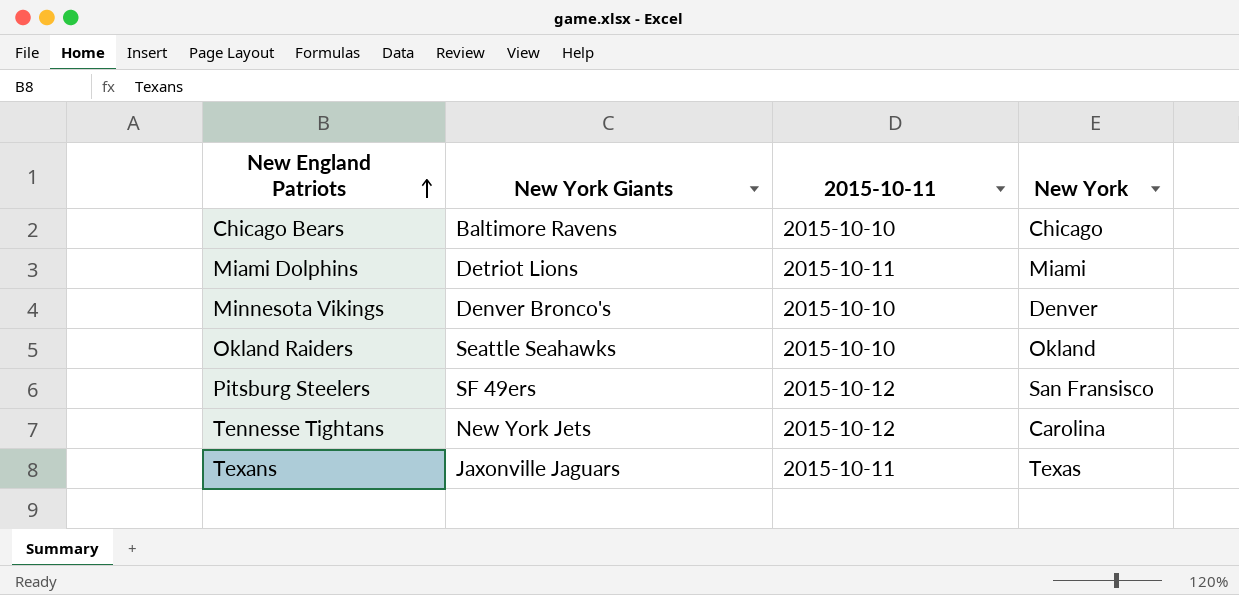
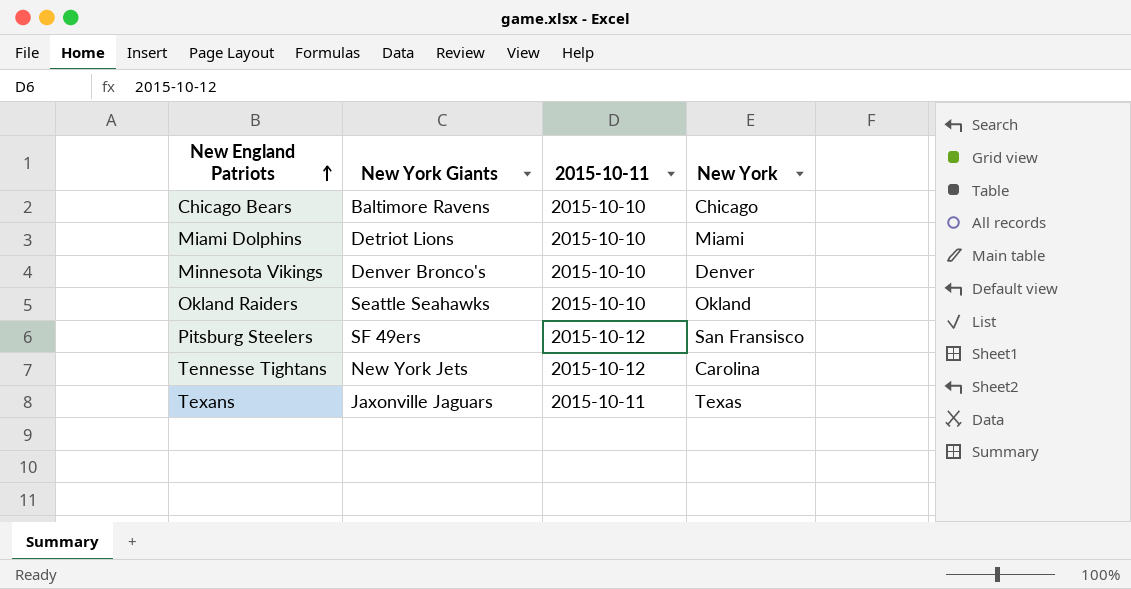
Miami Dolphins | 2015-10-11: 2015-10-11 -> 2015-10-10

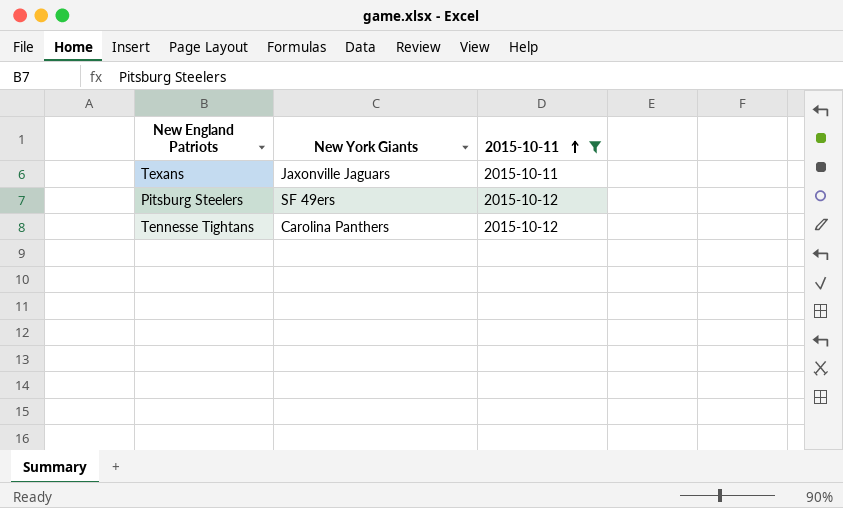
filter: none -> 2015-10-11 != 2015-10-10
row order: New England Patriots ascending -> 2015-10-11 ascending
column New York | position: 4 -> none
Tennesse Tightans | New York Giants: New York Jets -> Carolina Panthers

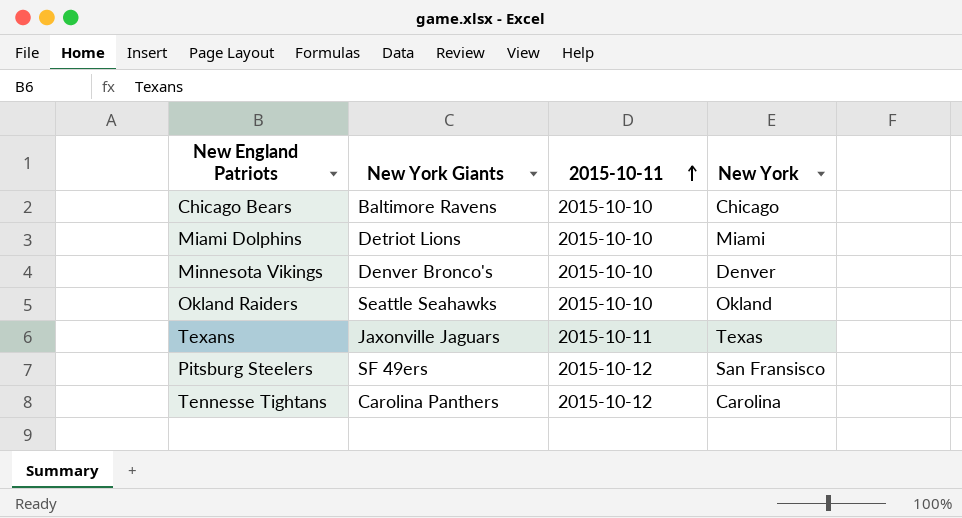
filter: 2015-10-11 != 2015-10-10 -> none
column New York | position: none -> 4

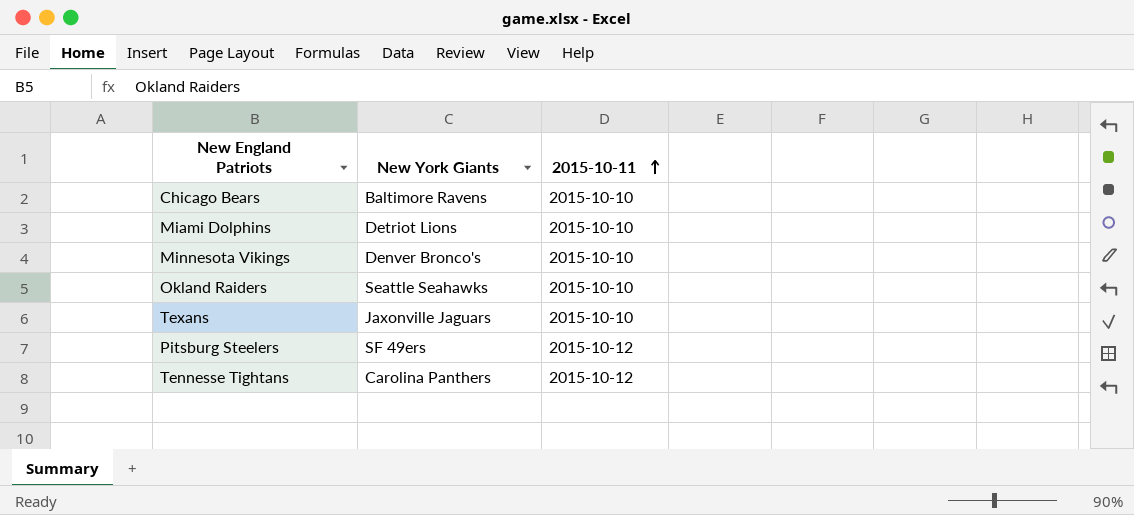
column New York | position: 4 -> none
Texans | 2015-10-11: 2015-10-11 -> 2015-10-10

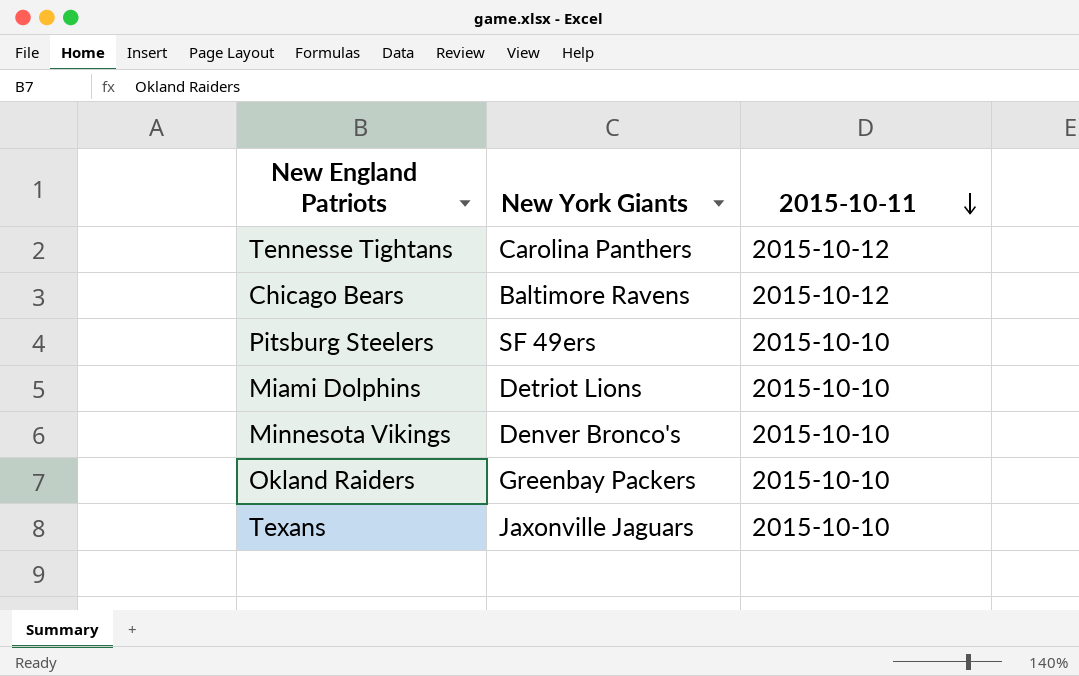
row order: 2015-10-11 ascending -> 2015-10-11 descending
Chicago Bears | 2015-10-11: 2015-10-10 -> 2015-10-12
Pitsburg Steelers | 2015-10-11: 2015-10-12 -> 2015-10-10
Okland Raiders | New York Giants: Seattle Seahawks -> Greenbay Packers

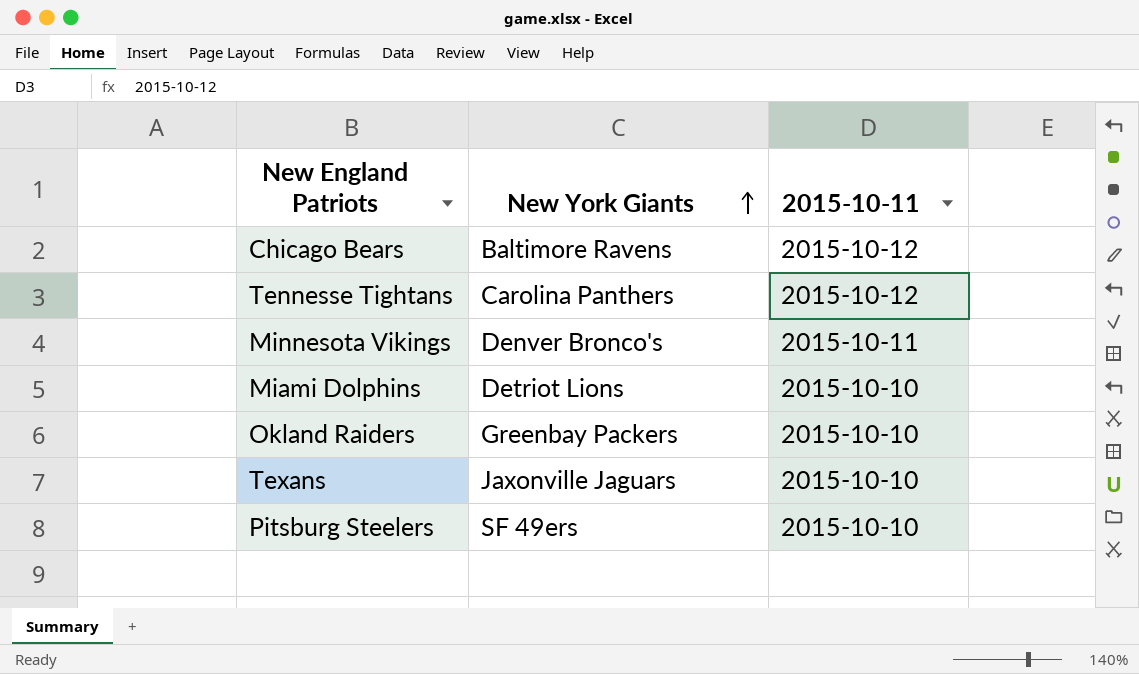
row order: 2015-10-11 descending -> New York Giants ascending
Minnesota Vikings | 2015-10-11: 2015-10-10 -> 2015-10-11

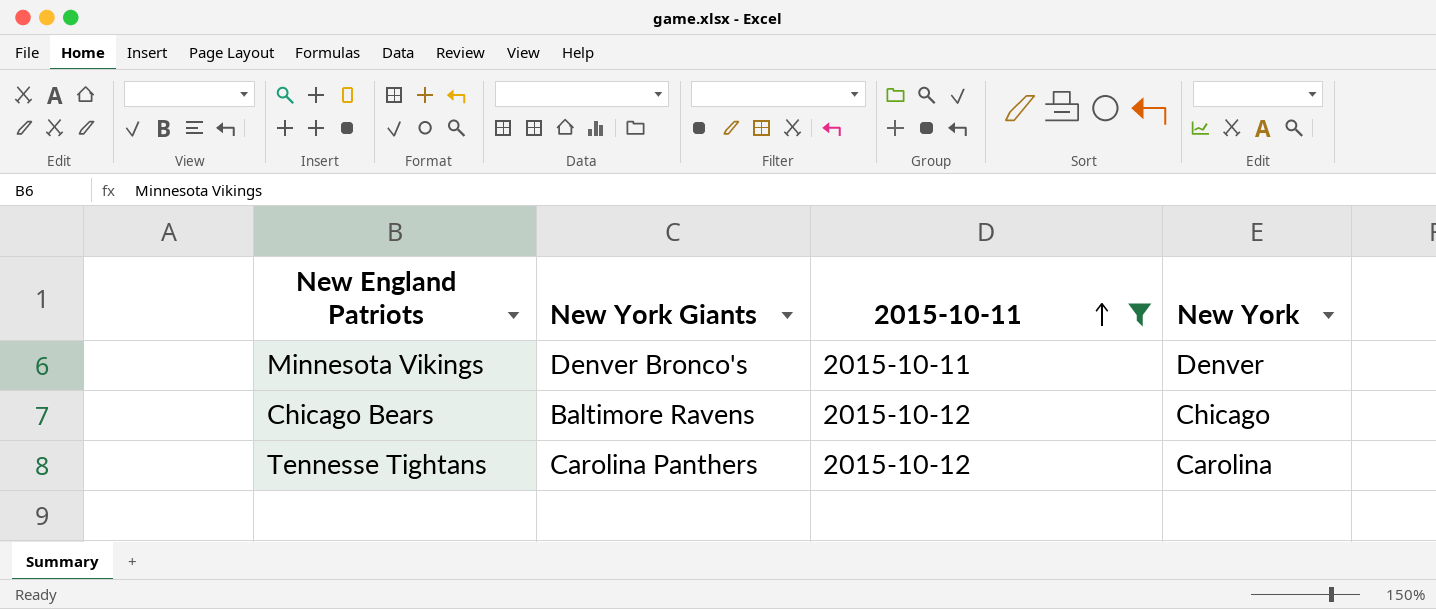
filter: none -> 2015-10-11 != 2015-10-10
row order: New York Giants ascending -> 2015-10-11 ascending
column New York | position: none -> 4

